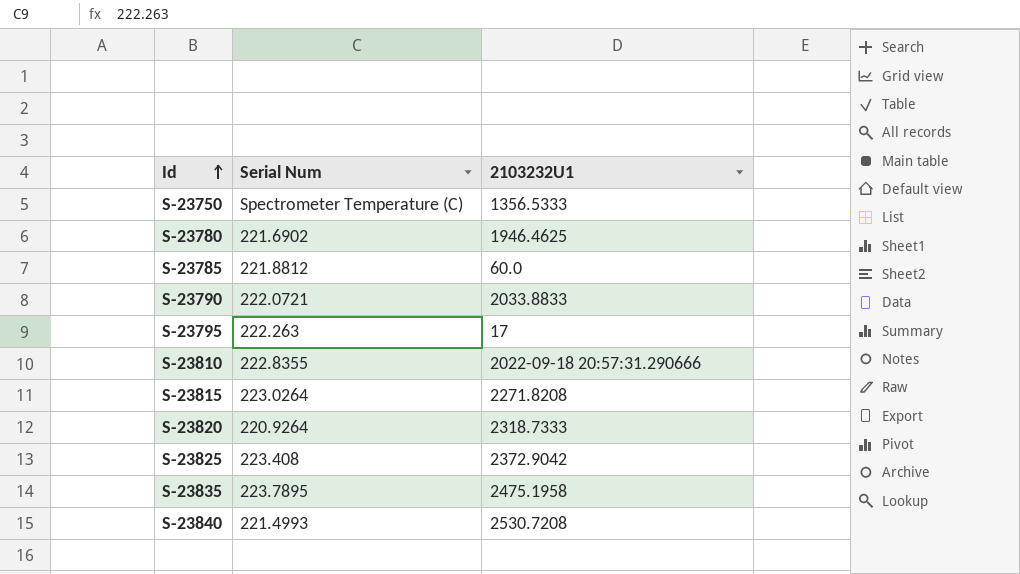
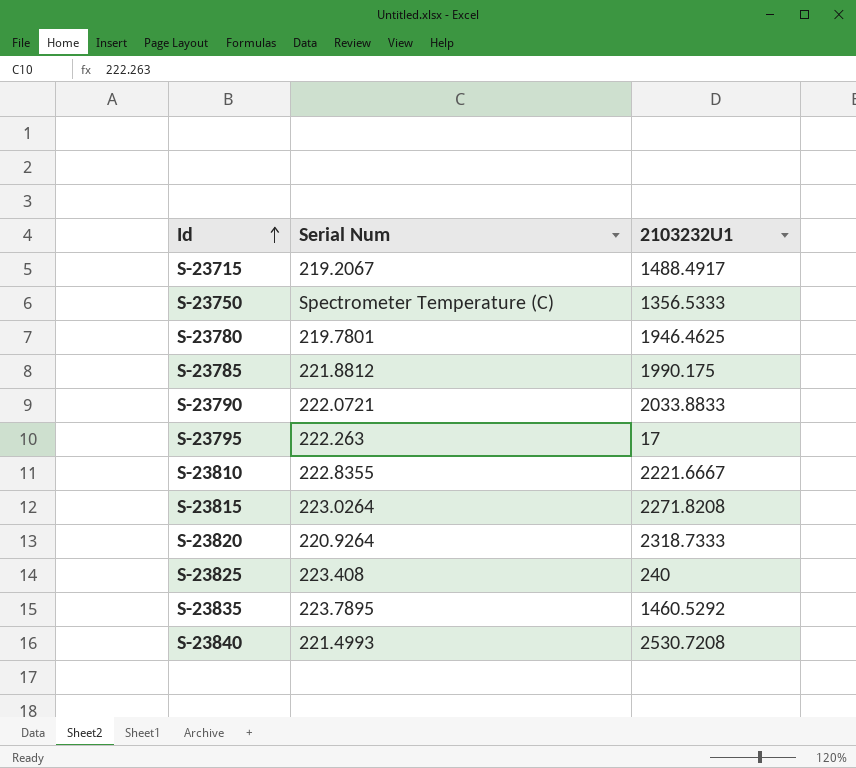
row S-23715: none -> 219.2067 | 1488.4917
S-23780 | Serial Num: 221.6902 -> 219.7801
S-23785 | 2103232U1: 60.0 -> 1990.175
S-23810 | 2103232U1: 2022-09-18 20:57:31.290666 -> 2221.6667
S-23825 | 2103232U1: 2372.9042 -> 240
S-23835 | 2103232U1: 2475.1958 -> 1460.5292

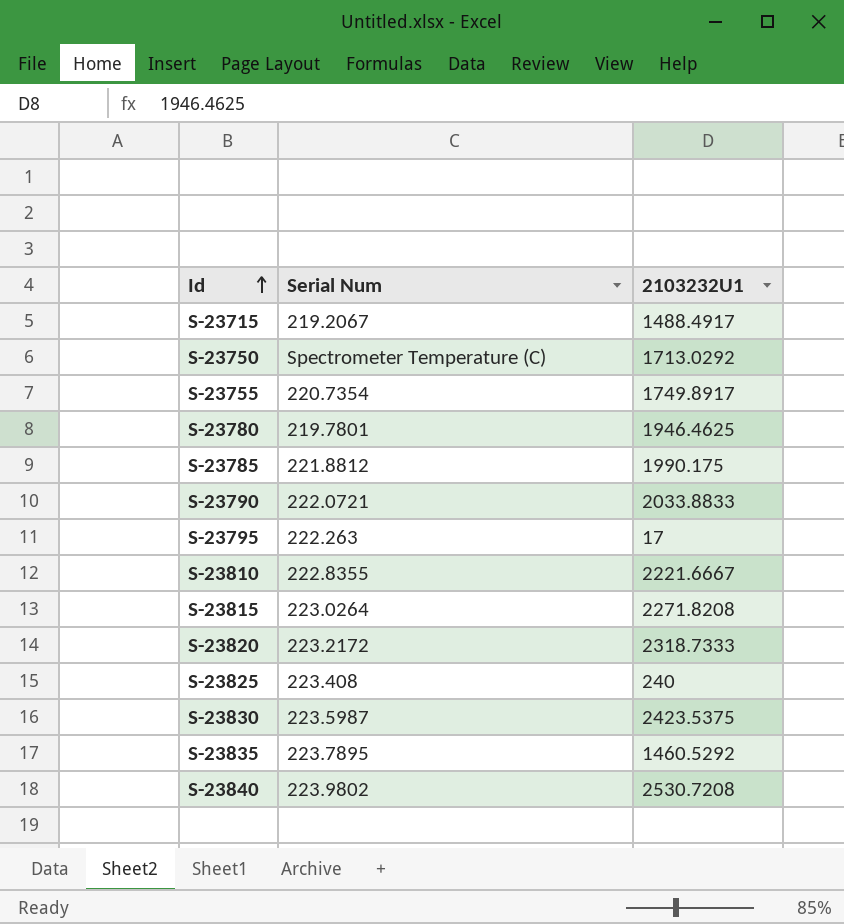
S-23750 | 2103232U1: 1356.5333 -> 1713.0292
row S-23755: none -> 220.7354 | 1749.8917
S-23820 | Serial Num: 220.9264 -> 223.2172
row S-23830: none -> 223.5987 | 2423.5375
S-23840 | Serial Num: 221.4993 -> 223.9802

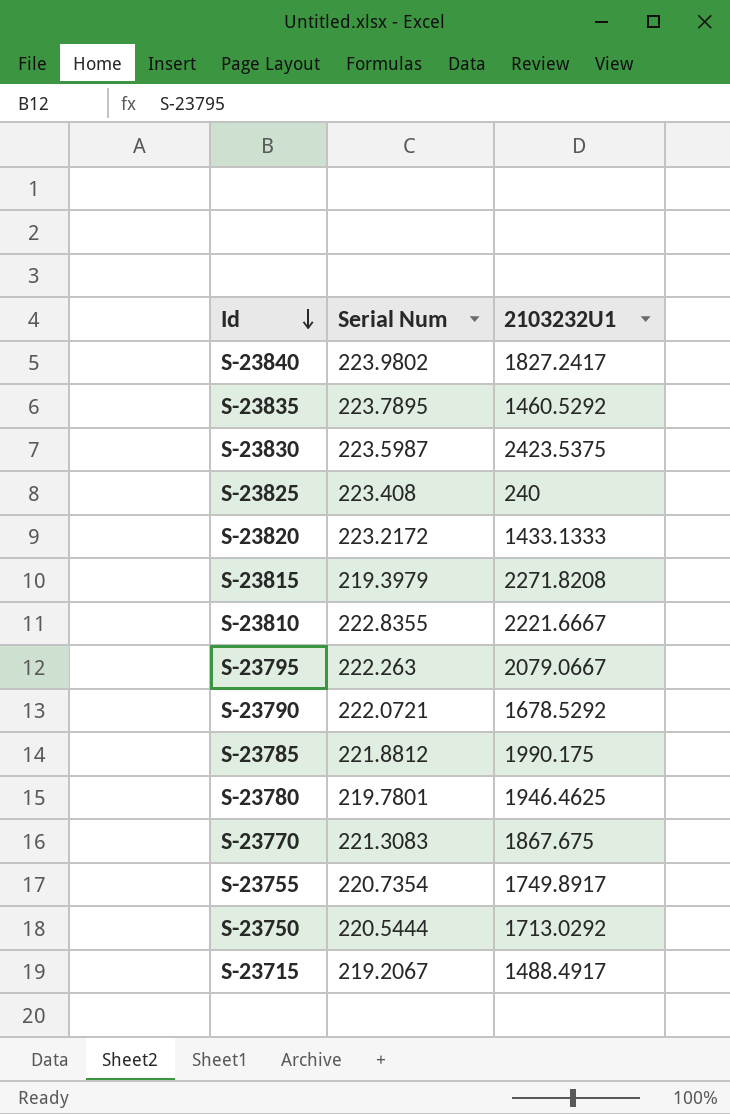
row order: Id ascending -> Id descending
S-23840 | 2103232U1: 2530.7208 -> 1827.2417
S-23820 | 2103232U1: 2318.7333 -> 1433.1333
S-23815 | Serial Num: 223.0264 -> 219.3979
S-23795 | 2103232U1: 17 -> 2079.0667
S-23790 | 2103232U1: 2033.8833 -> 1678.5292
row S-23770: none -> 221.3083 | 1867.675
S-23750 | Serial Num: Spectrometer Temperature (C) -> 220.5444

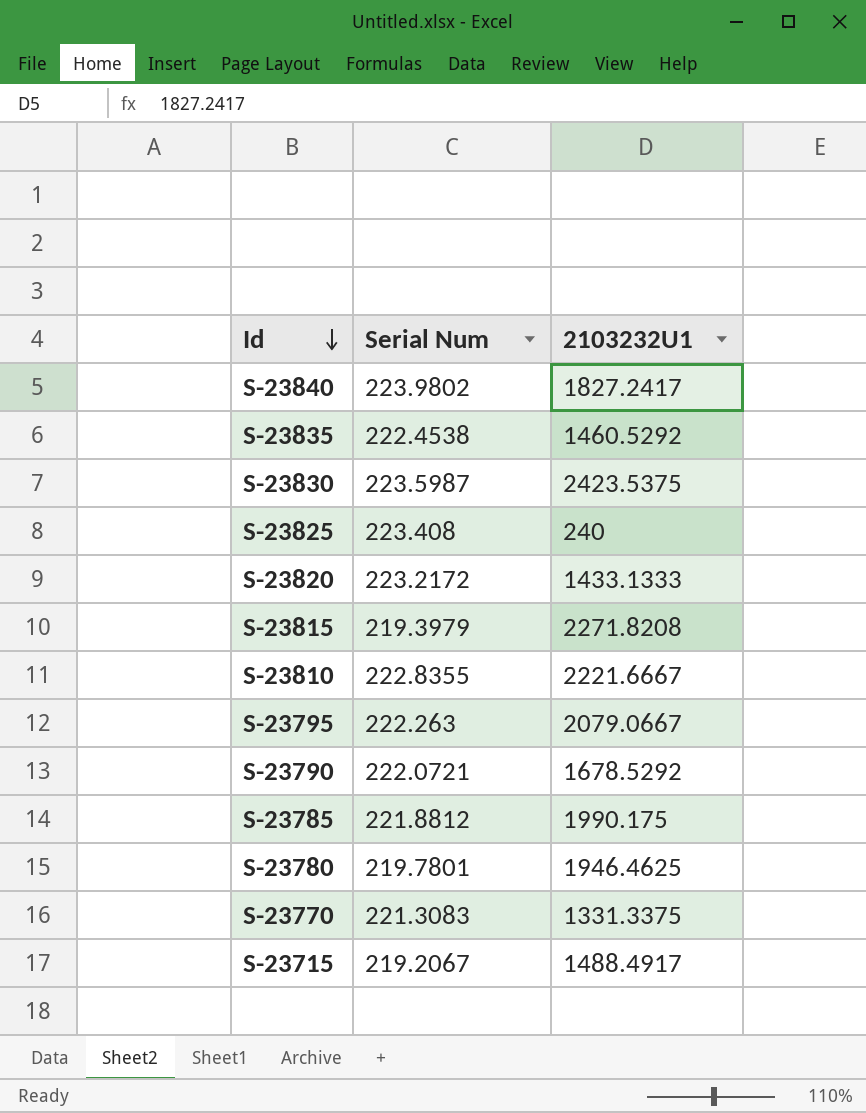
row S-23755: 220.7354 | 1749.8917 -> none
row S-23750: 220.5444 | 1713.0292 -> none
S-23835 | Serial Num: 223.7895 -> 222.4538
S-23770 | 2103232U1: 1867.675 -> 1331.3375

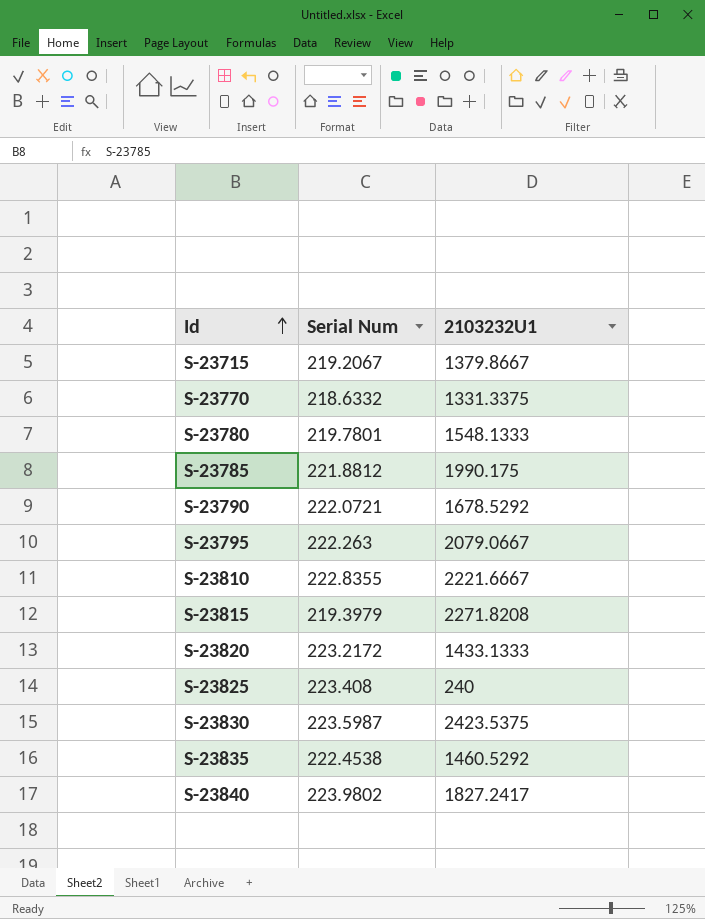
row order: Id descending -> Id ascending
S-23715 | 2103232U1: 1488.4917 -> 1379.8667
S-23770 | Serial Num: 221.3083 -> 218.6332
S-23780 | 2103232U1: 1946.4625 -> 1548.1333

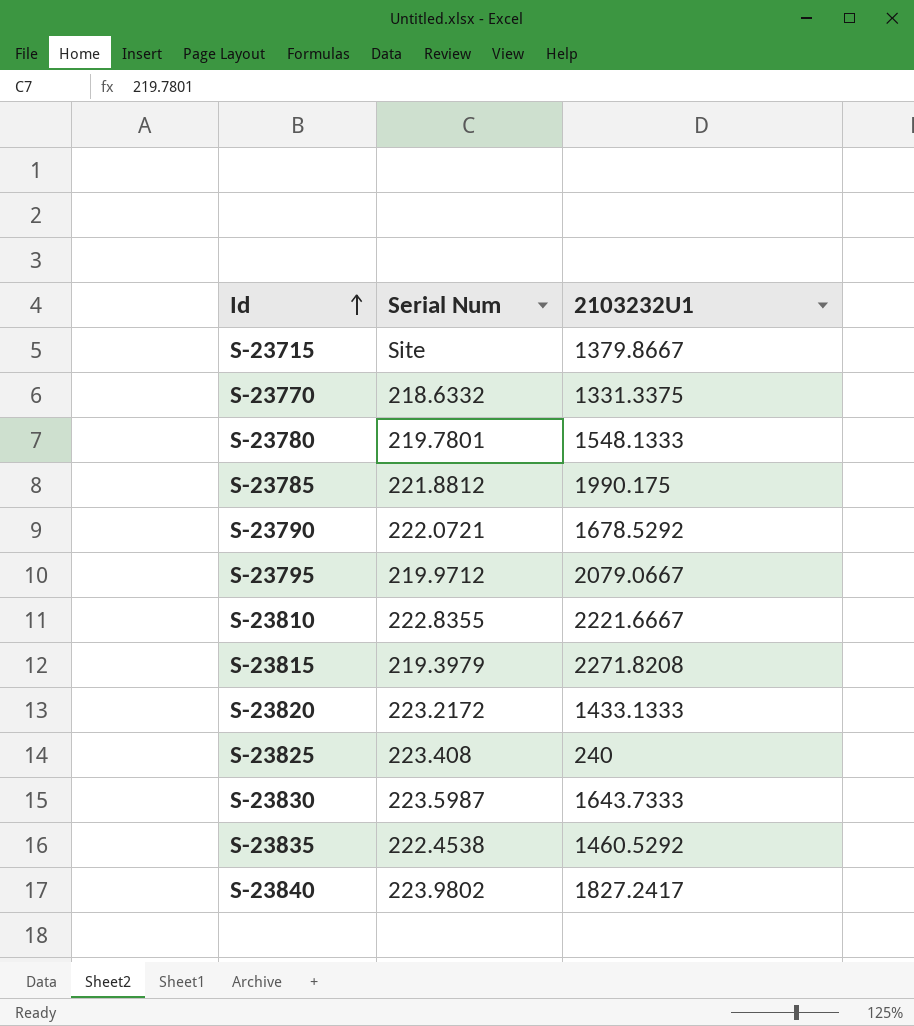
S-23715 | Serial Num: 219.2067 -> Site
S-23795 | Serial Num: 222.263 -> 219.9712
S-23830 | 2103232U1: 2423.5375 -> 1643.7333

